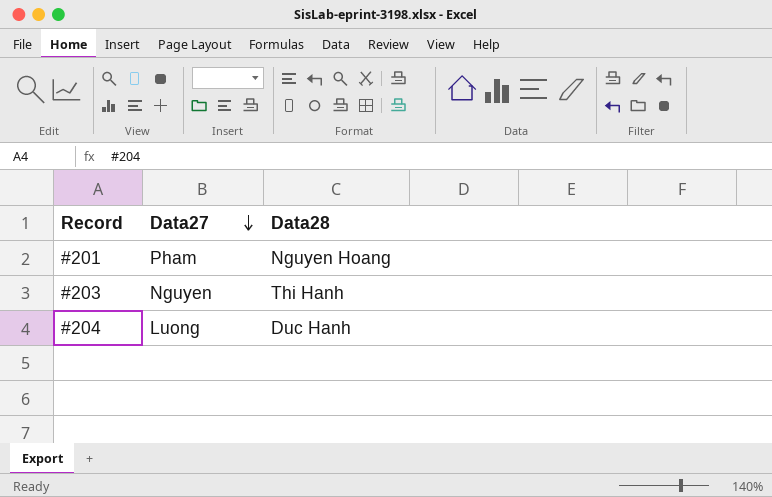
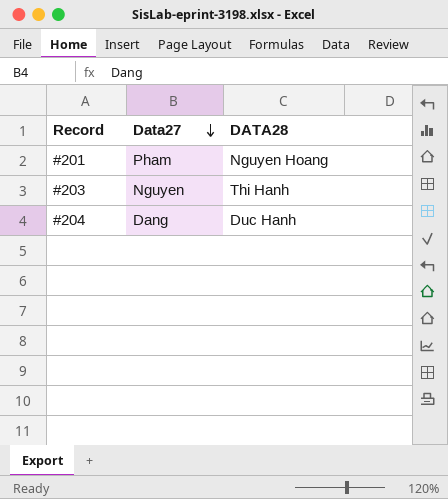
column name: Data28 -> DATA28
#204 | Data27: Luong -> Dang

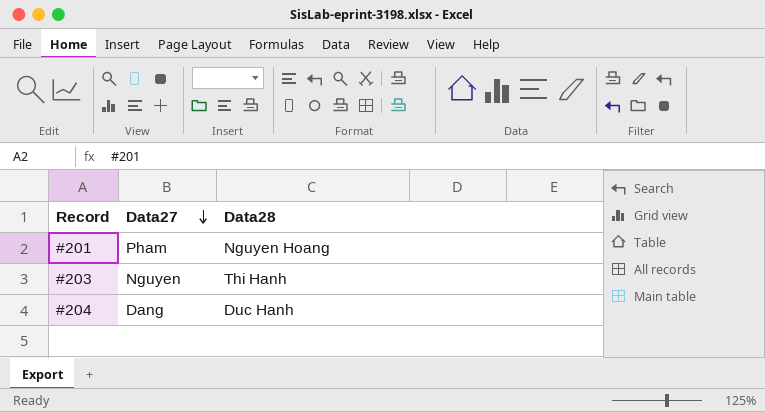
column name: DATA28 -> Data28

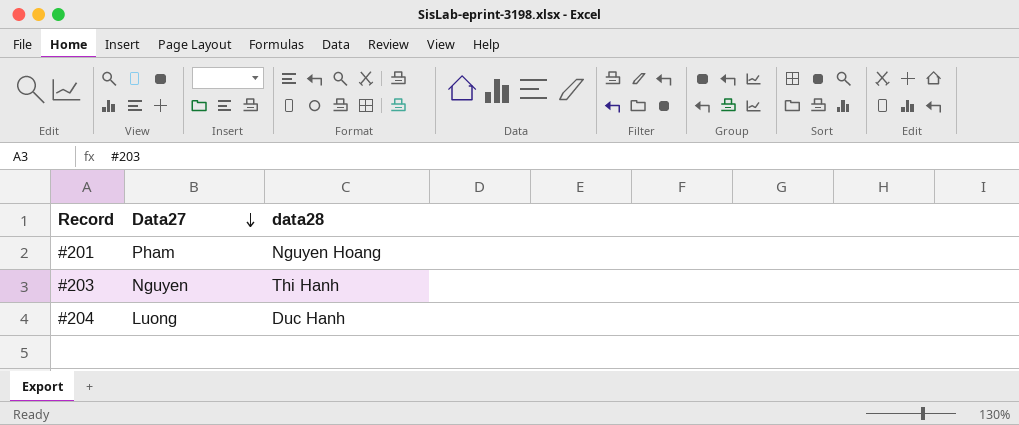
column name: Data28 -> data28
#204 | Data27: Dang -> Luong

